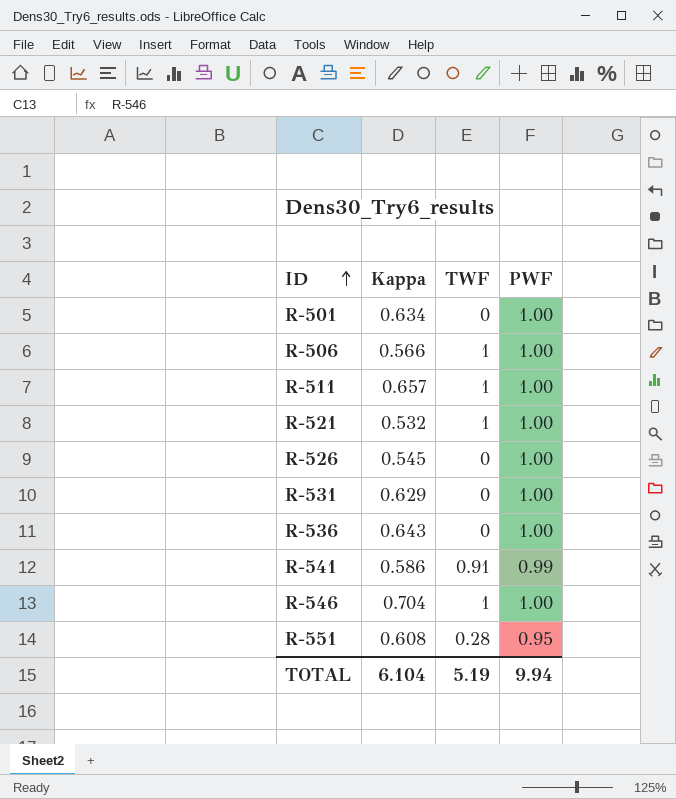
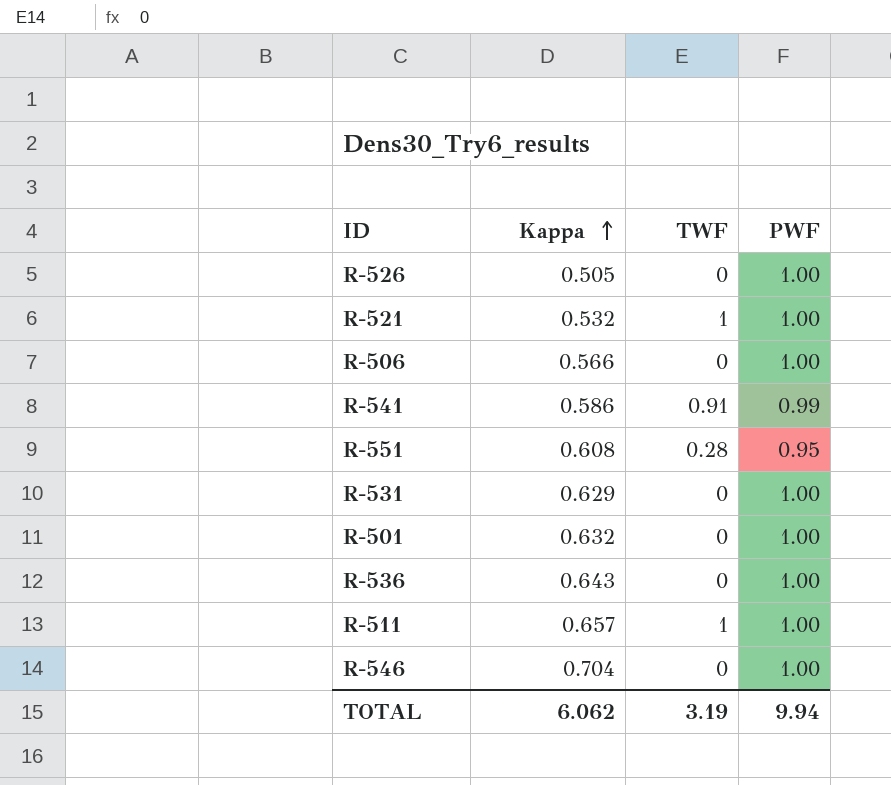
row order: ID ascending -> Kappa ascending
R-526 | Kappa: 0.545 -> 0.505
R-506 | TWF: 1 -> 0
R-501 | Kappa: 0.634 -> 0.632
R-546 | TWF: 1 -> 0
TOTAL | Kappa: 6.104 -> 6.062
TOTAL | TWF: 5.19 -> 3.19

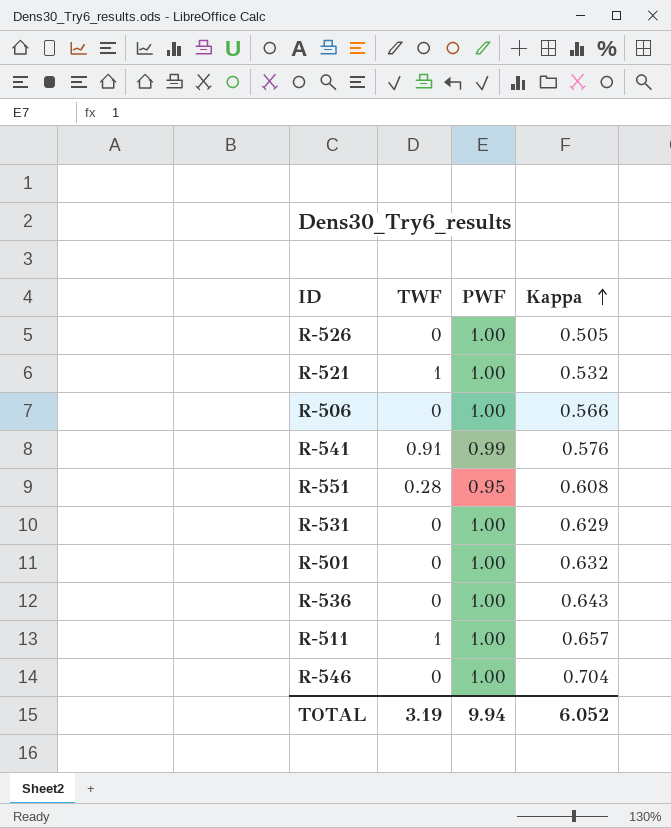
column Kappa | position: 2 -> 4
R-541 | Kappa: 0.586 -> 0.576
TOTAL | Kappa: 6.062 -> 6.052

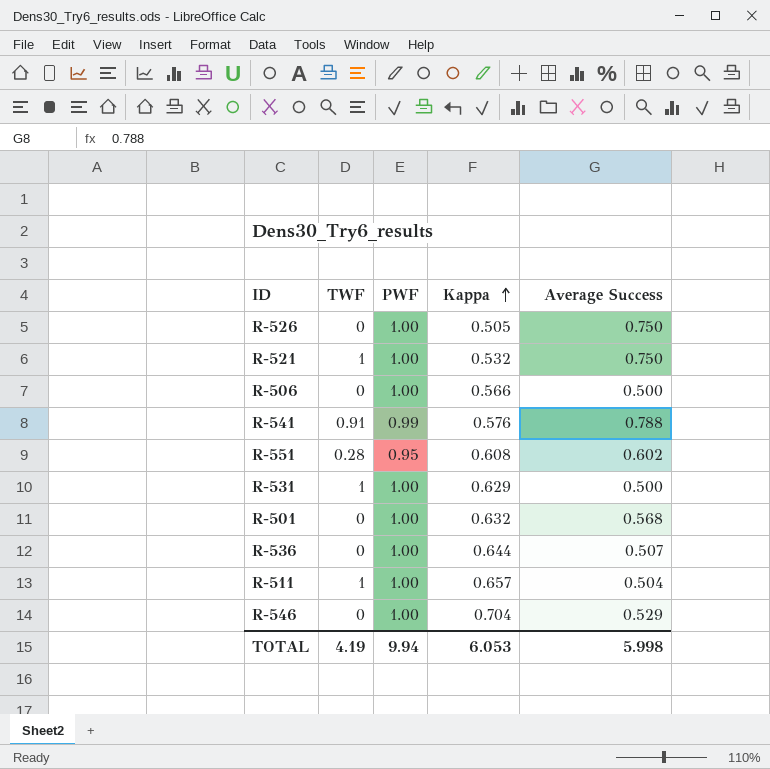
column Average Success | position: none -> 5
R-531 | TWF: 0 -> 1
R-536 | Kappa: 0.643 -> 0.644
TOTAL | TWF: 3.19 -> 4.19
TOTAL | Kappa: 6.052 -> 6.053

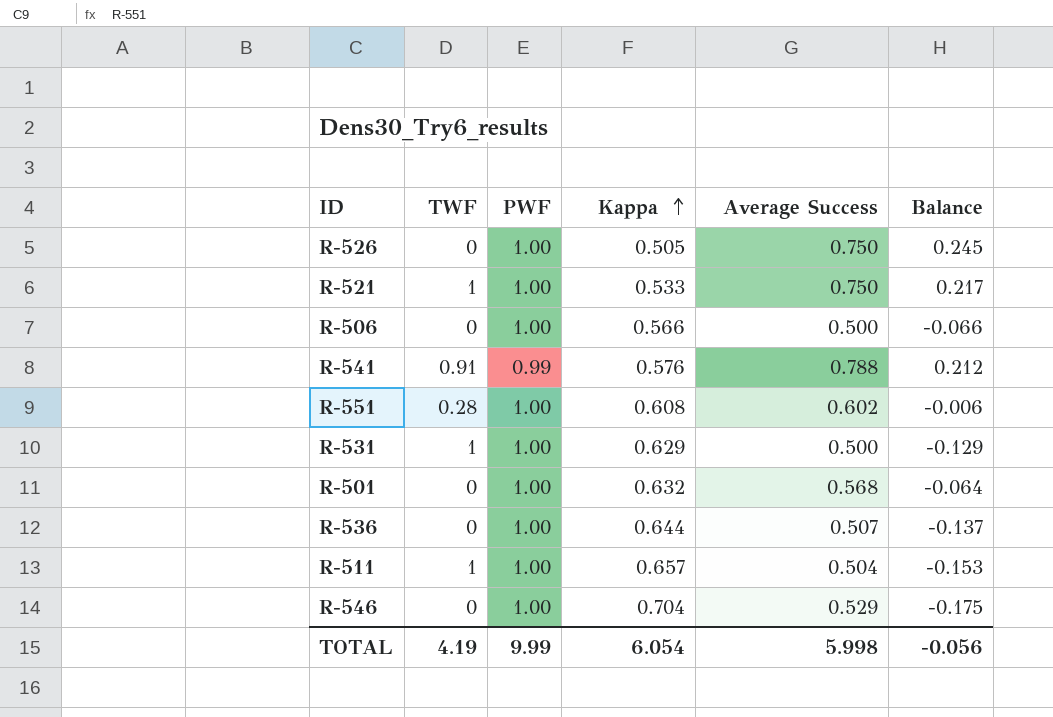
column Balance | formula: none -> [Average Success] - [Kappa]
R-521 | Kappa: 0.532 -> 0.533
R-551 | PWF: 0.95 -> 1.00
TOTAL | PWF: 9.94 -> 9.99
TOTAL | Kappa: 6.053 -> 6.054

